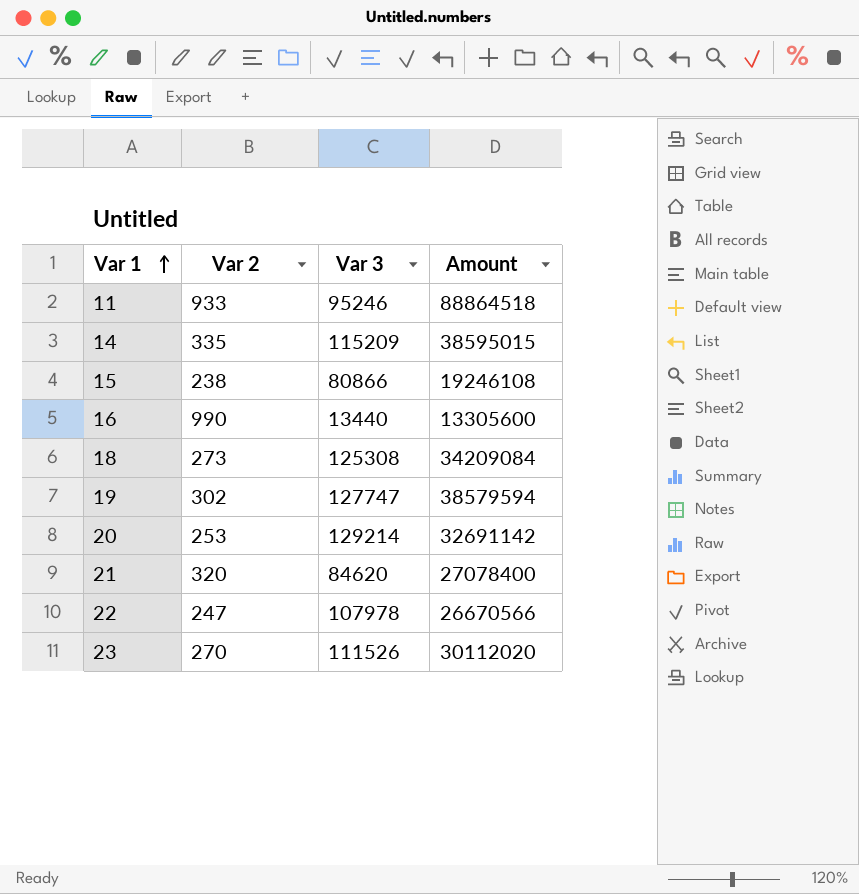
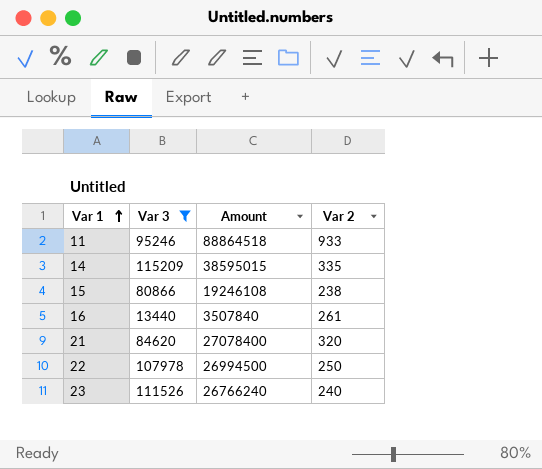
filter: none -> Var 3 <= 115209
column Var 2 | position: 2 -> 4
16 | Amount: 13305600 -> 3507840
16 | Var 2: 990 -> 261
22 | Amount: 26670566 -> 26994500
22 | Var 2: 247 -> 250
23 | Amount: 30112020 -> 26766240
23 | Var 2: 270 -> 240

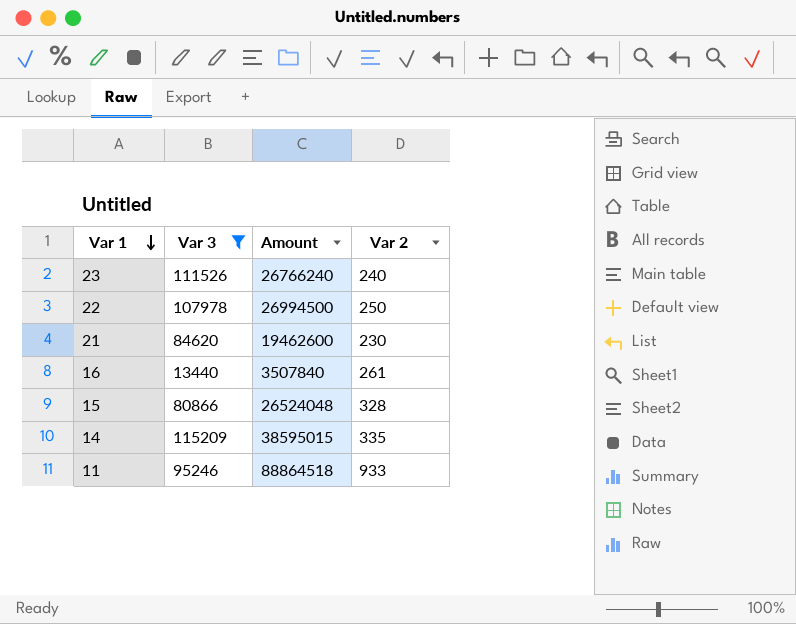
row order: Var 1 ascending -> Var 1 descending
21 | Amount: 27078400 -> 19462600
21 | Var 2: 320 -> 230
15 | Amount: 19246108 -> 26524048
15 | Var 2: 238 -> 328

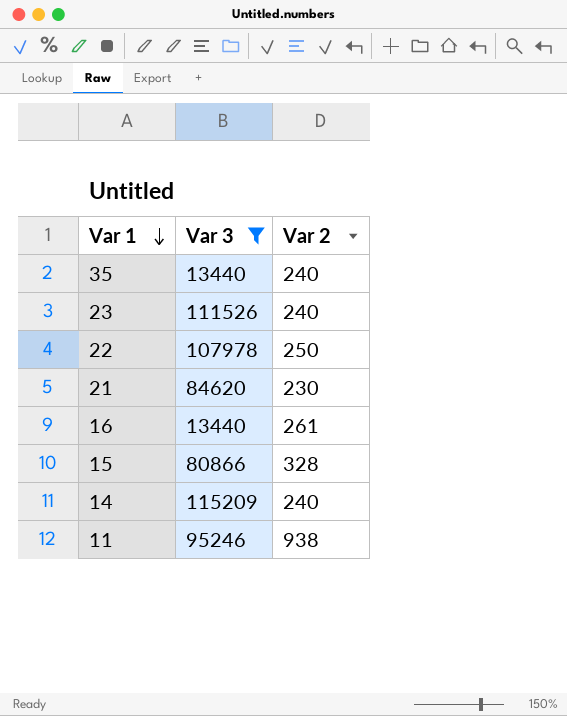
column Amount | formula: [Var 3] * [Var 2] -> none
row 35: none -> 13440 | 240
14 | Var 2: 335 -> 240
11 | Var 2: 933 -> 938

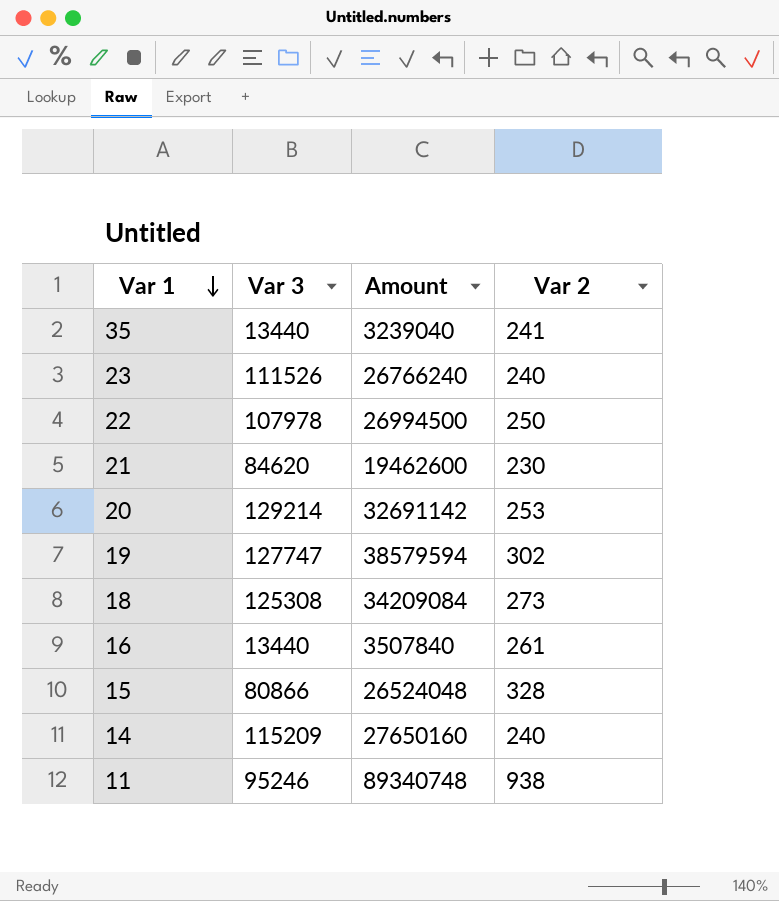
filter: Var 3 <= 115209 -> none
column Amount | formula: none -> [Var 3] * [Var 2]
35 | Var 2: 240 -> 241

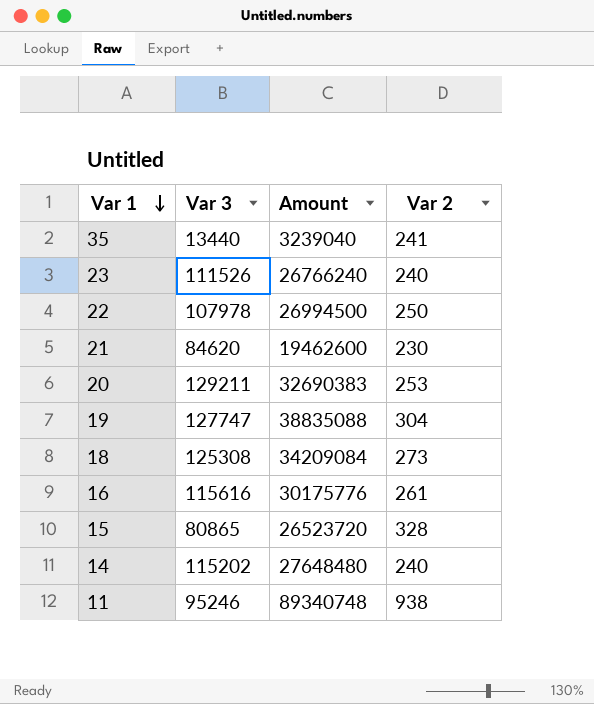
20 | Var 3: 129214 -> 129211
20 | Amount: 32691142 -> 32690383
19 | Amount: 38579594 -> 38835088
19 | Var 2: 302 -> 304
16 | Var 3: 13440 -> 115616
16 | Amount: 3507840 -> 30175776
15 | Var 3: 80866 -> 80865
15 | Amount: 26524048 -> 26523720
14 | Var 3: 115209 -> 115202
14 | Amount: 27650160 -> 27648480

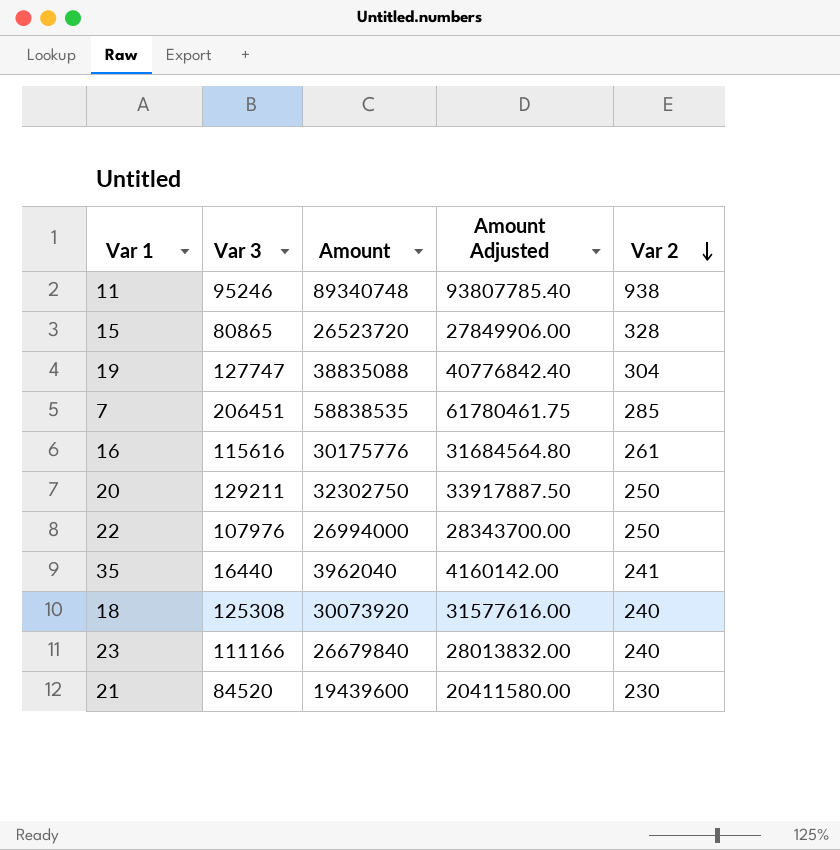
row order: Var 1 descending -> Var 2 descending
column Amount Adjusted | formula: none -> [Amount] * 1.05
row 14: 115202 | 27648480 | 240 -> none
row 7: none -> 206451 | 58838535 | 61780461.75 | 285
20 | Amount: 32690383 -> 32302750
20 | Var 2: 253 -> 250
22 | Var 3: 107978 -> 107976
22 | Amount: 26994500 -> 26994000
35 | Var 3: 13440 -> 16440
35 | Amount: 3239040 -> 3962040
18 | Amount: 34209084 -> 30073920
18 | Var 2: 273 -> 240
23 | Var 3: 111526 -> 111166
23 | Amount: 26766240 -> 26679840
21 | Var 3: 84620 -> 84520
21 | Amount: 19462600 -> 19439600

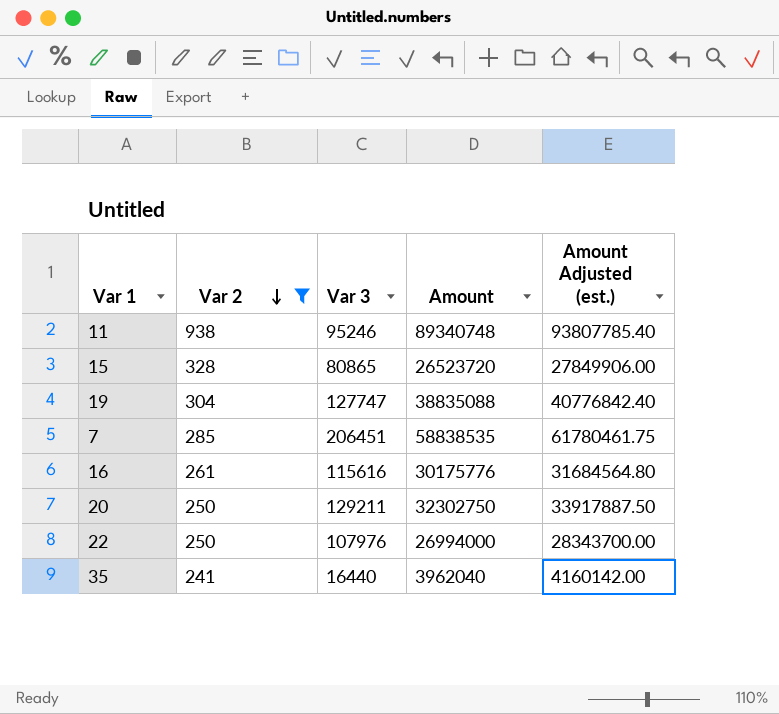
filter: none -> Var 2 >= 241
column Var 2 | position: 5 -> 2
column name: Amount Adjusted -> Amount Adjusted (est.)

